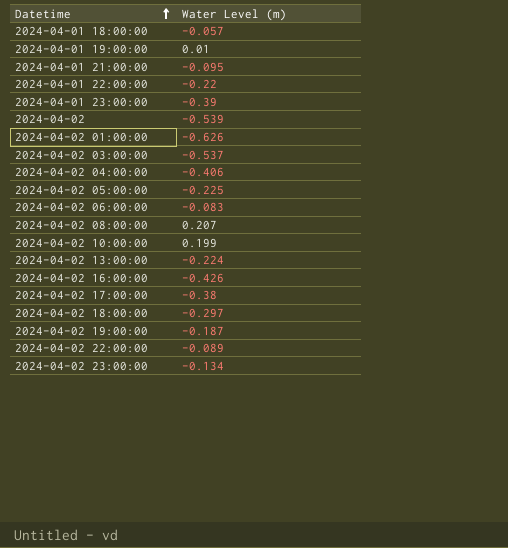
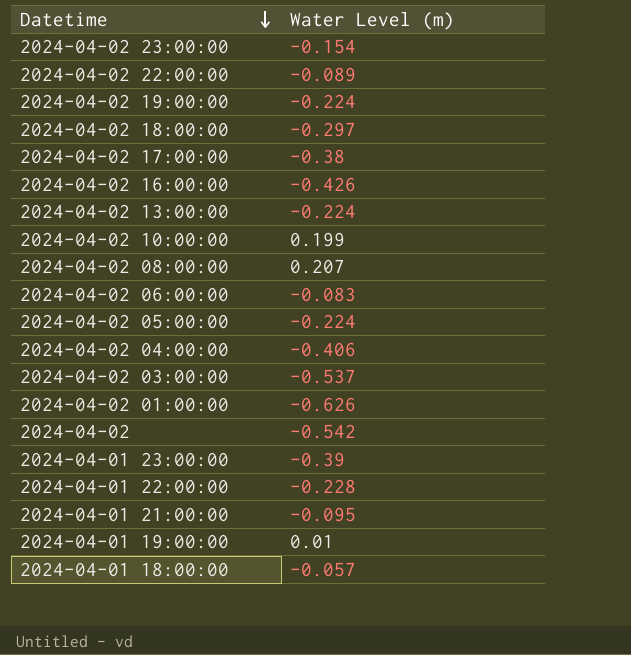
row order: Datetime ascending -> Datetime descending
2024-04-02 23:00:00 | Water Level (m): -0.134 -> -0.154
2024-04-02 19:00:00 | Water Level (m): -0.187 -> -0.224
2024-04-02 05:00:00 | Water Level (m): -0.225 -> -0.224
2024-04-02 | Water Level (m): -0.539 -> -0.542
2024-04-01 22:00:00 | Water Level (m): -0.22 -> -0.228

